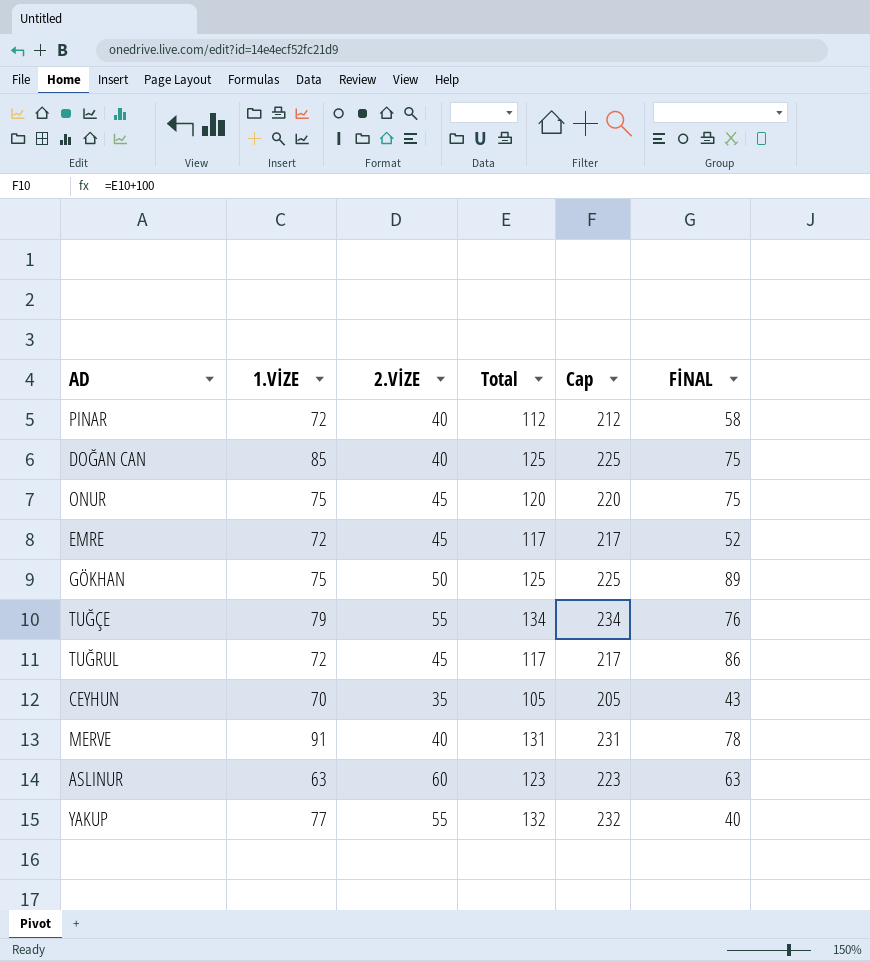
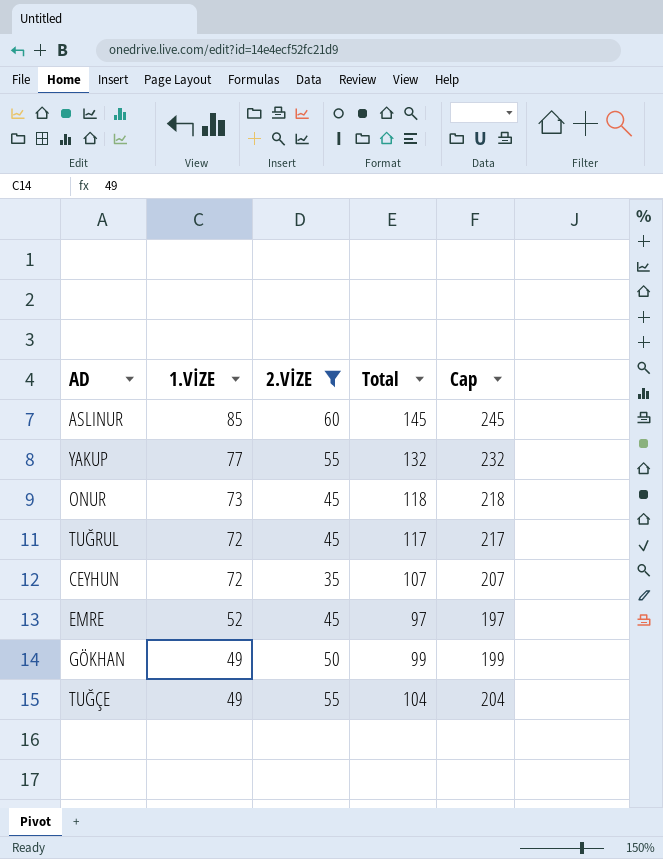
filter: none -> 2.VİZE != 40
row order: none -> 1.VİZE descending
column FİNAL | position: 6 -> none
ASLINUR | 1.VİZE: 63 -> 85
ASLINUR | Total: 123 -> 145
ASLINUR | Cap: 223 -> 245
ONUR | 1.VİZE: 75 -> 73
ONUR | Total: 120 -> 118
ONUR | Cap: 220 -> 218
CEYHUN | 1.VİZE: 70 -> 72
CEYHUN | Total: 105 -> 107
CEYHUN | Cap: 205 -> 207
EMRE | 1.VİZE: 72 -> 52
EMRE | Total: 117 -> 97
EMRE | Cap: 217 -> 197
GÖKHAN | 1.VİZE: 75 -> 49
GÖKHAN | Total: 125 -> 99
GÖKHAN | Cap: 225 -> 199
TUĞÇE | 1.VİZE: 79 -> 49
TUĞÇE | Total: 134 -> 104
TUĞÇE | Cap: 234 -> 204

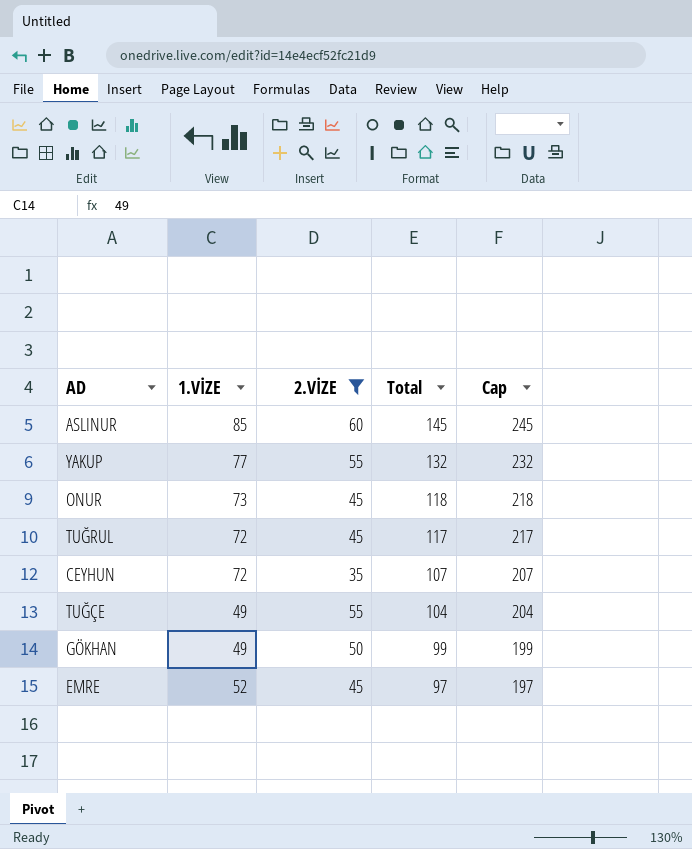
row order: 1.VİZE descending -> Total descending

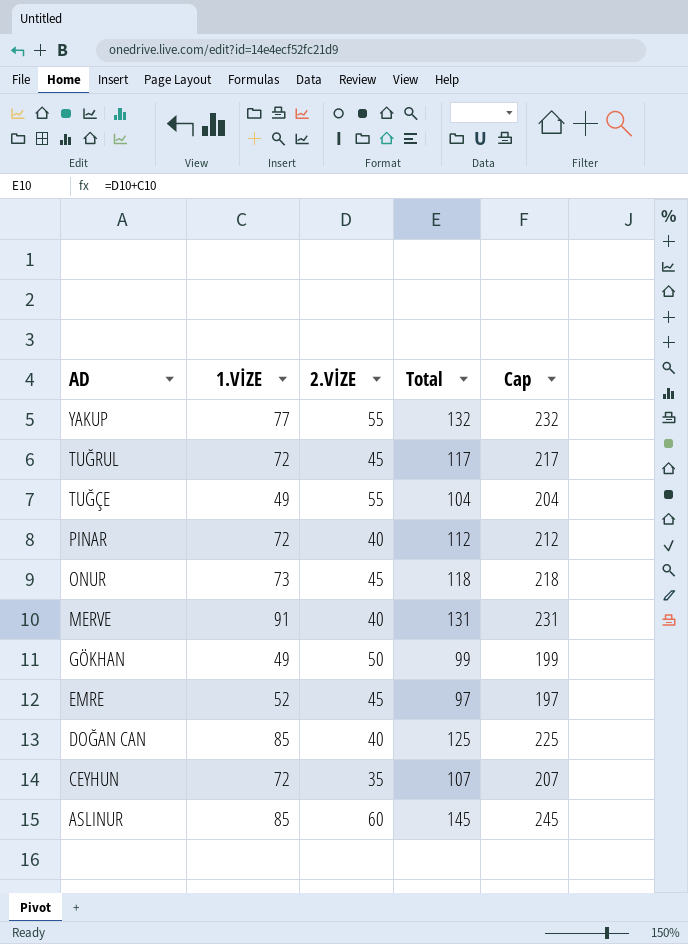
filter: 2.VİZE != 40 -> none
row order: Total descending -> AD descending

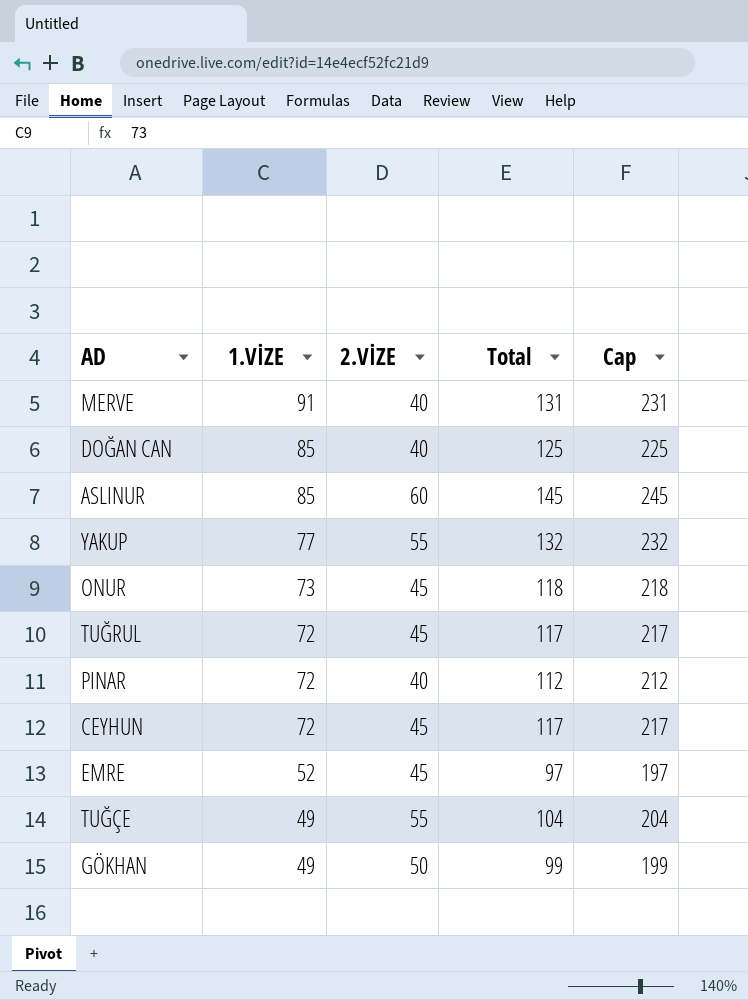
row order: AD descending -> 1.VİZE descending
CEYHUN | 2.VİZE: 35 -> 45
CEYHUN | Total: 107 -> 117
CEYHUN | Cap: 207 -> 217

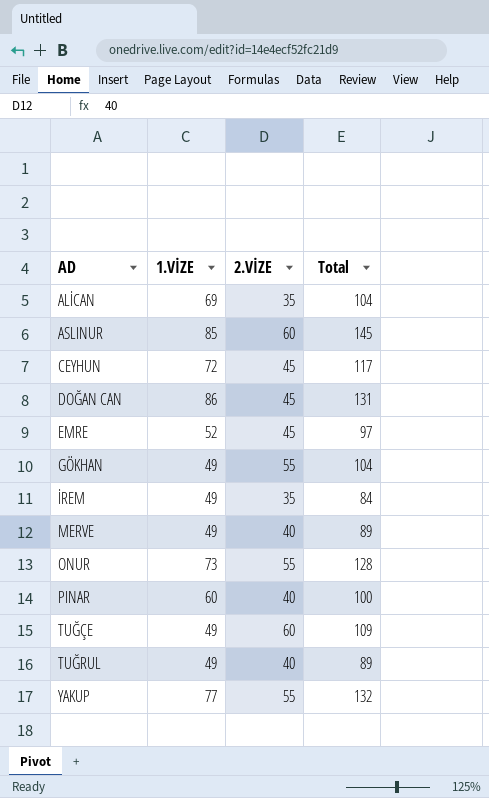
row order: 1.VİZE descending -> AD ascending
column Cap | formula: [Total] + 100 -> none
row ALİCAN: none -> 69 | 35 | 104
DOĞAN CAN | 1.VİZE: 85 -> 86
DOĞAN CAN | 2.VİZE: 40 -> 45
DOĞAN CAN | Total: 125 -> 131
GÖKHAN | 2.VİZE: 50 -> 55
GÖKHAN | Total: 99 -> 104
row İREM: none -> 49 | 35 | 84
MERVE | 1.VİZE: 91 -> 49
MERVE | Total: 131 -> 89
ONUR | 2.VİZE: 45 -> 55
ONUR | Total: 118 -> 128
PINAR | 1.VİZE: 72 -> 60
PINAR | Total: 112 -> 100
TUĞÇE | 2.VİZE: 55 -> 60
TUĞÇE | Total: 104 -> 109
TUĞRUL | 1.VİZE: 72 -> 49
TUĞRUL | 2.VİZE: 45 -> 40
TUĞRUL | Total: 117 -> 89

